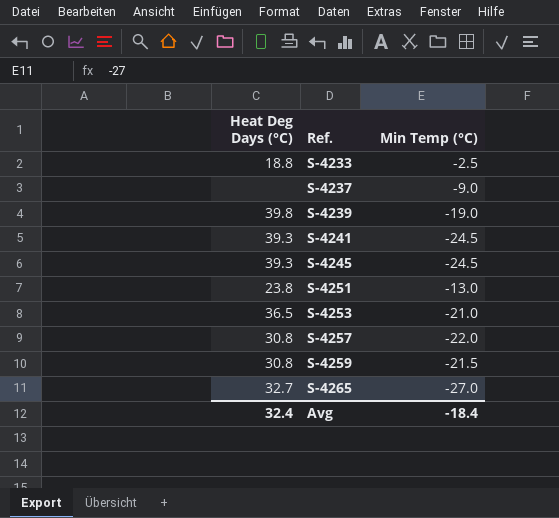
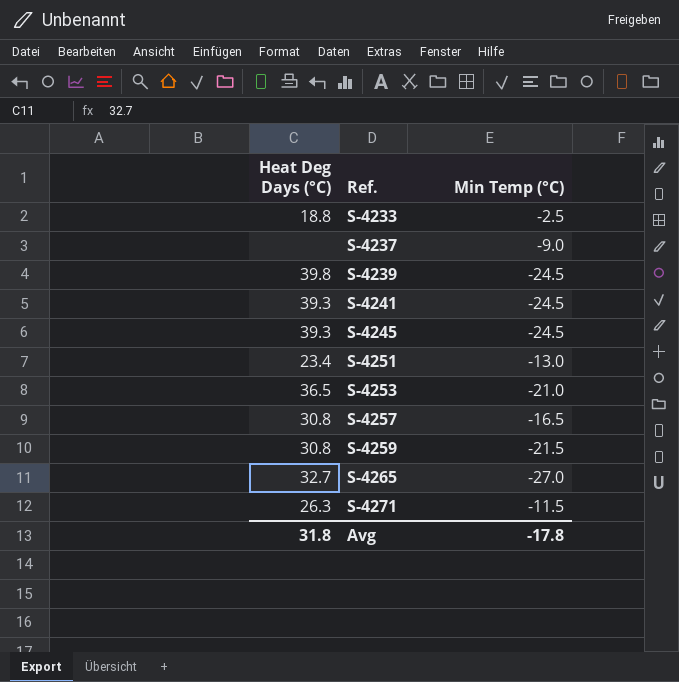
S-4239 | Min Temp (°C): -19.0 -> -24.5
S-4251 | Heat Deg Days (°C): 23.8 -> 23.4
S-4257 | Min Temp (°C): -22.0 -> -16.5
row S-4271: none -> 26.3 | -11.5
Avg | Heat Deg Days (°C): 32.4 -> 31.8
Avg | Min Temp (°C): -18.4 -> -17.8

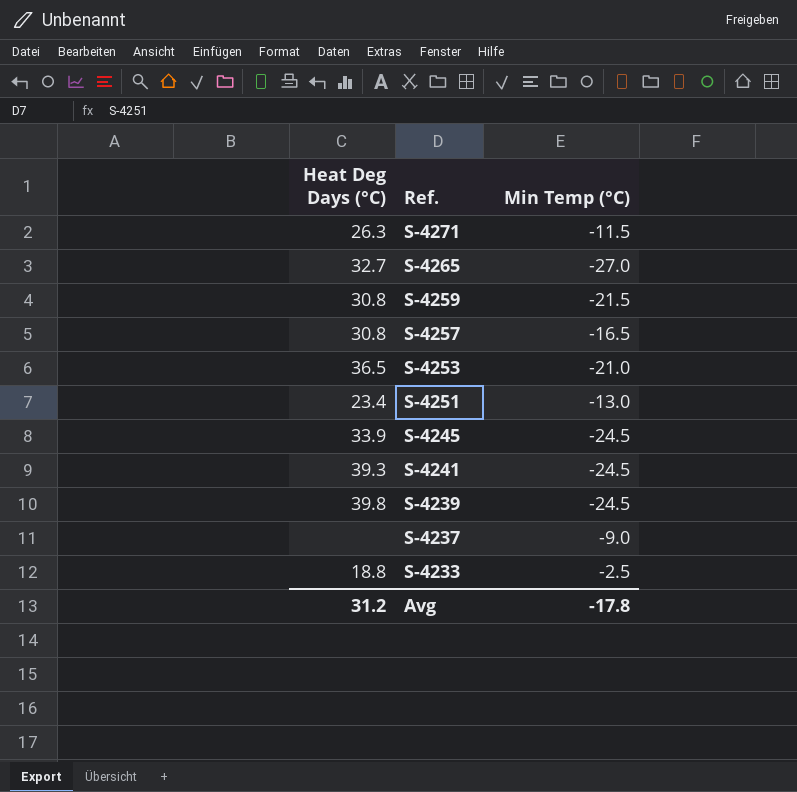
row order: Ref. ascending -> Ref. descending
S-4245 | Heat Deg Days (°C): 39.3 -> 33.9
Avg | Heat Deg Days (°C): 31.8 -> 31.2

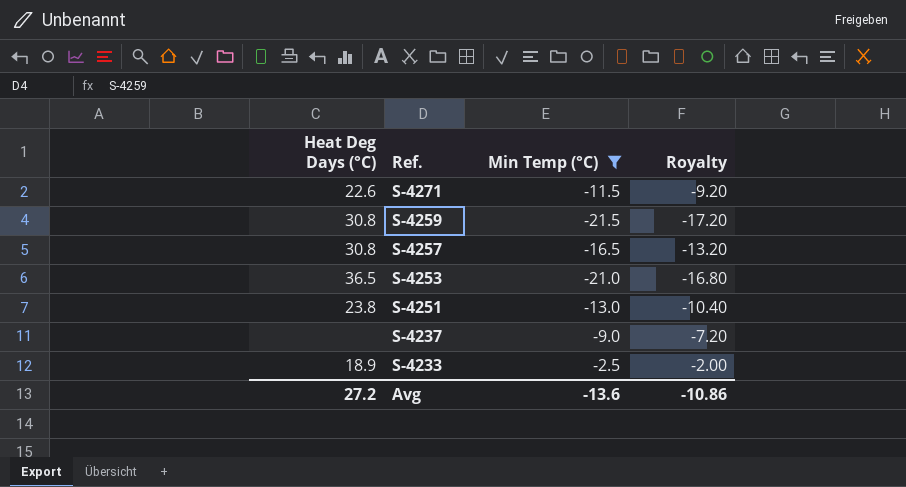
filter: none -> Min Temp (°C) >= -21.5
column Royalty | formula: none -> [Min Temp (°C)] * 0.8
S-4271 | Heat Deg Days (°C): 26.3 -> 22.6
S-4251 | Heat Deg Days (°C): 23.4 -> 23.8
S-4233 | Heat Deg Days (°C): 18.8 -> 18.9
Avg | Heat Deg Days (°C): 31.2 -> 27.2
Avg | Min Temp (°C): -17.8 -> -13.6

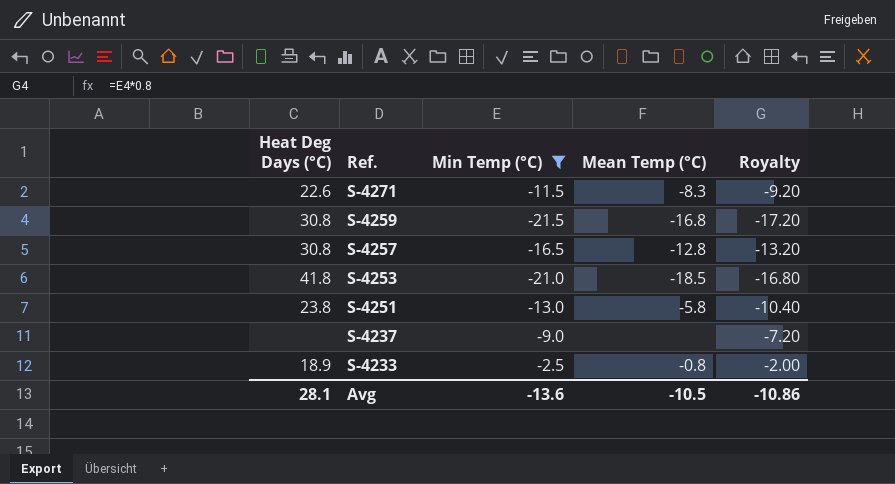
column Mean Temp (°C) | position: none -> 4
S-4253 | Heat Deg Days (°C): 36.5 -> 41.8
Avg | Heat Deg Days (°C): 27.2 -> 28.1

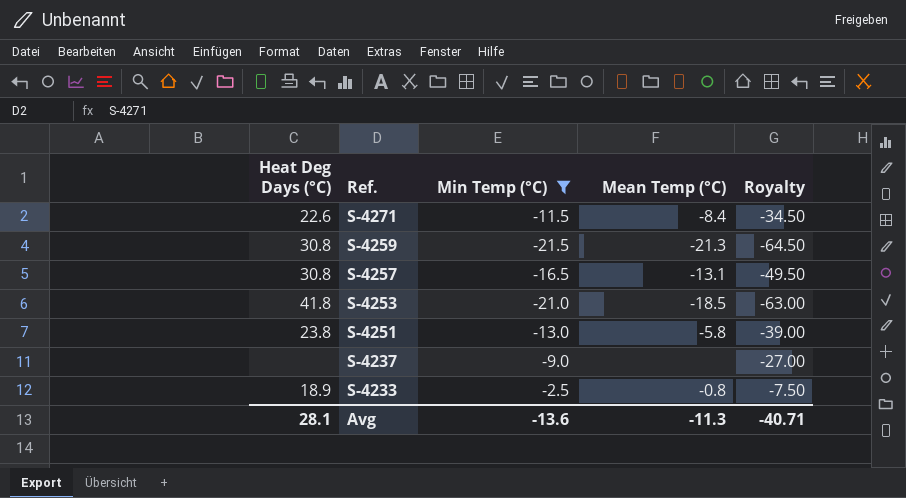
column Royalty | formula: [Min Temp (°C)] * 0.8 -> [Min Temp (°C)] * 3
S-4271 | Mean Temp (°C): -8.3 -> -8.4
S-4259 | Mean Temp (°C): -16.8 -> -21.3
S-4257 | Mean Temp (°C): -12.8 -> -13.1
Avg | Mean Temp (°C): -10.5 -> -11.3
Avg | Royalty: -10.86 -> -40.71

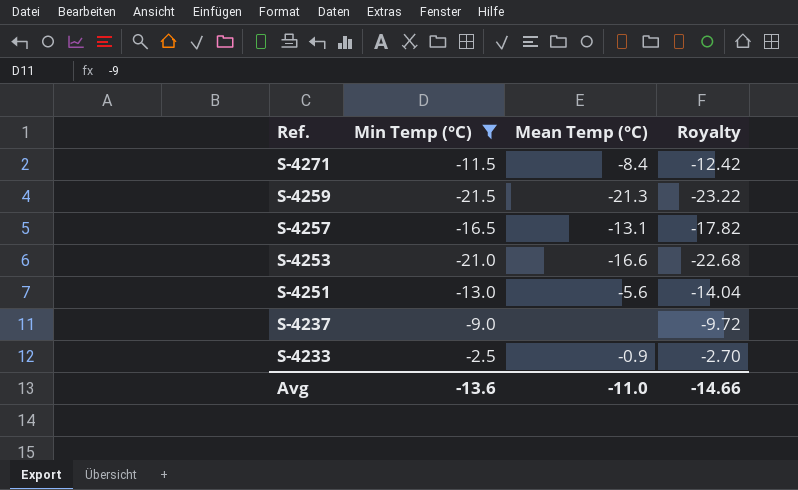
column Heat Deg Days (°C) | position: 1 -> none
column Royalty | formula: [Min Temp (°C)] * 3 -> [Min Temp (°C)] * 1.08
S-4253 | Mean Temp (°C): -18.5 -> -16.6
S-4251 | Mean Temp (°C): -5.8 -> -5.6
S-4233 | Mean Temp (°C): -0.8 -> -0.9
Avg | Mean Temp (°C): -11.3 -> -11.0
Avg | Royalty: -40.71 -> -14.66

